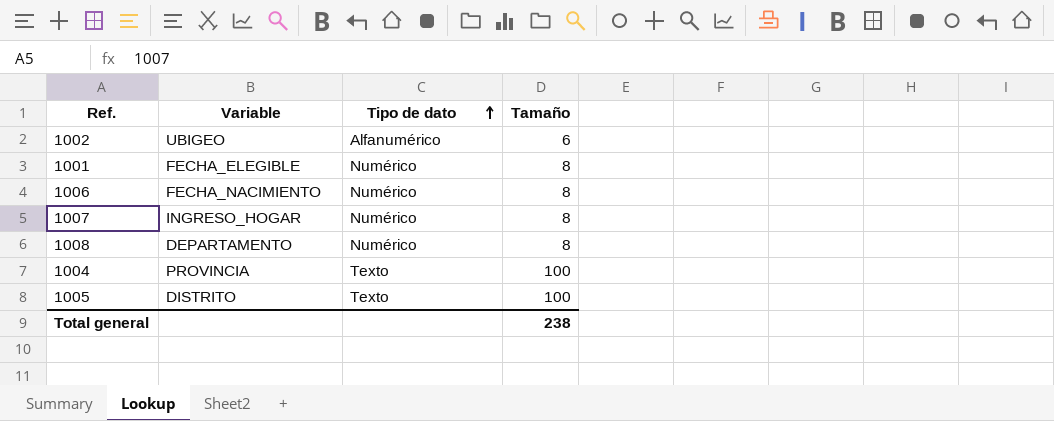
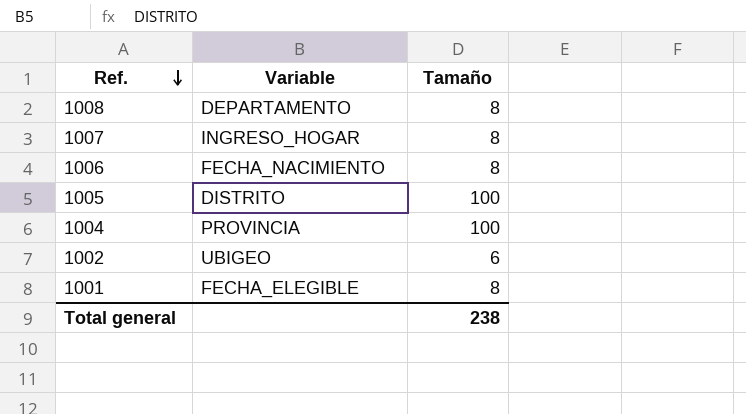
row order: Tipo de dato ascending -> Ref. descending
column Tipo de dato | position: 3 -> none

